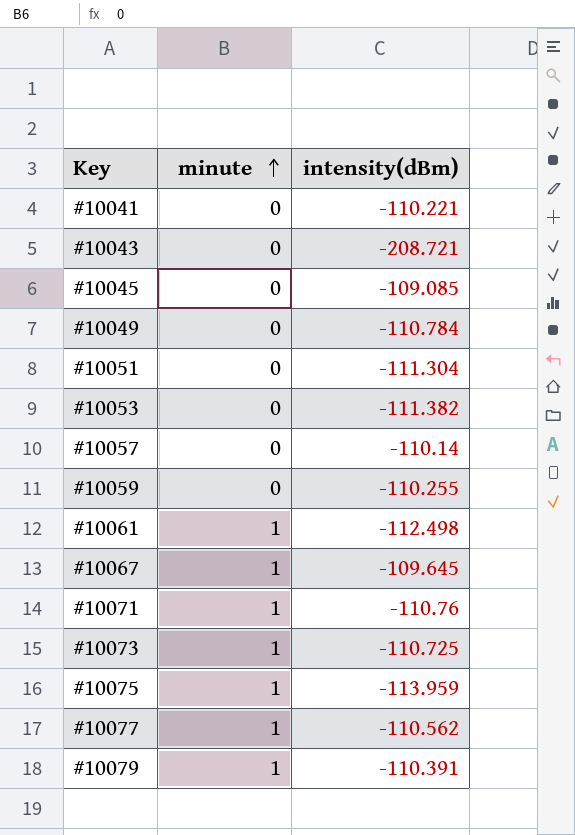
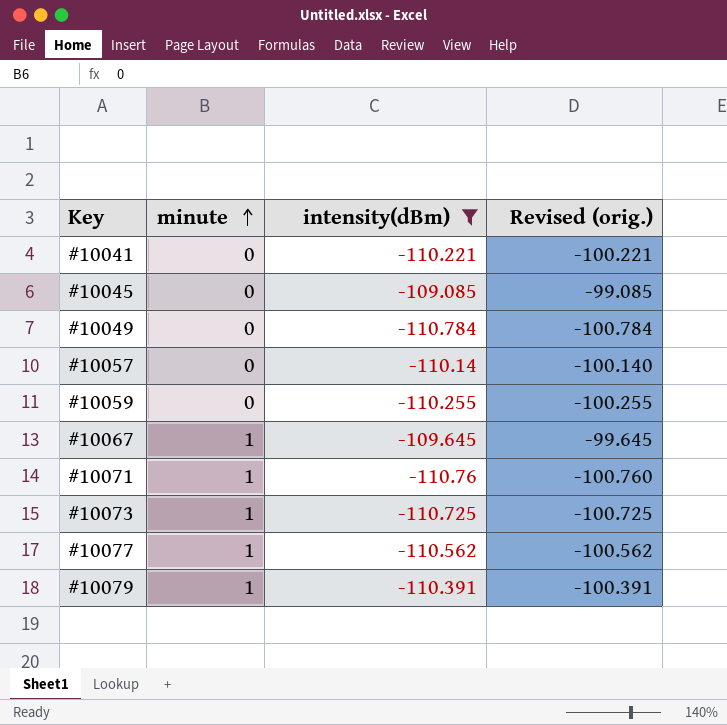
filter: none -> intensity(dBm) >= -110.784
column Revised (orig.) | formula: none -> [intensity(dBm)] + 10

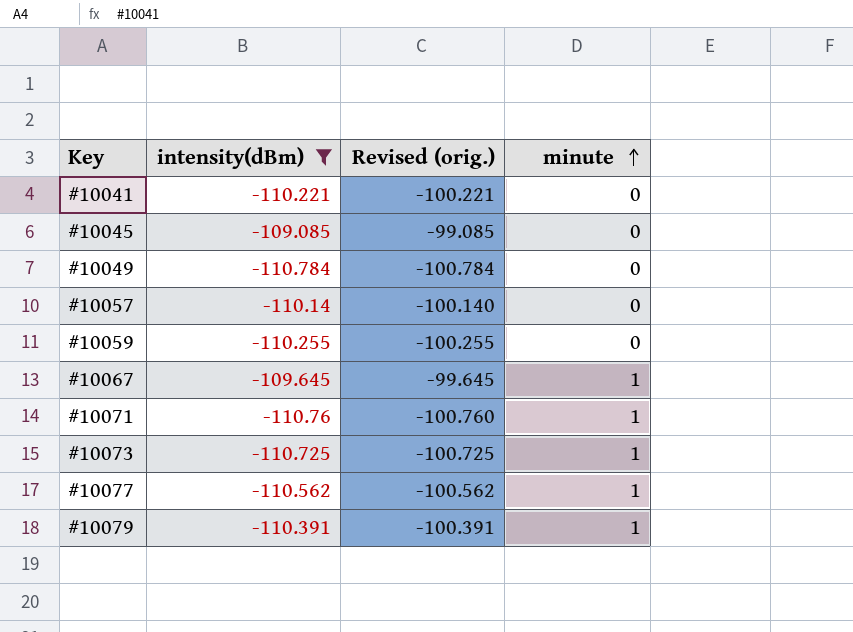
column minute | position: 2 -> 4

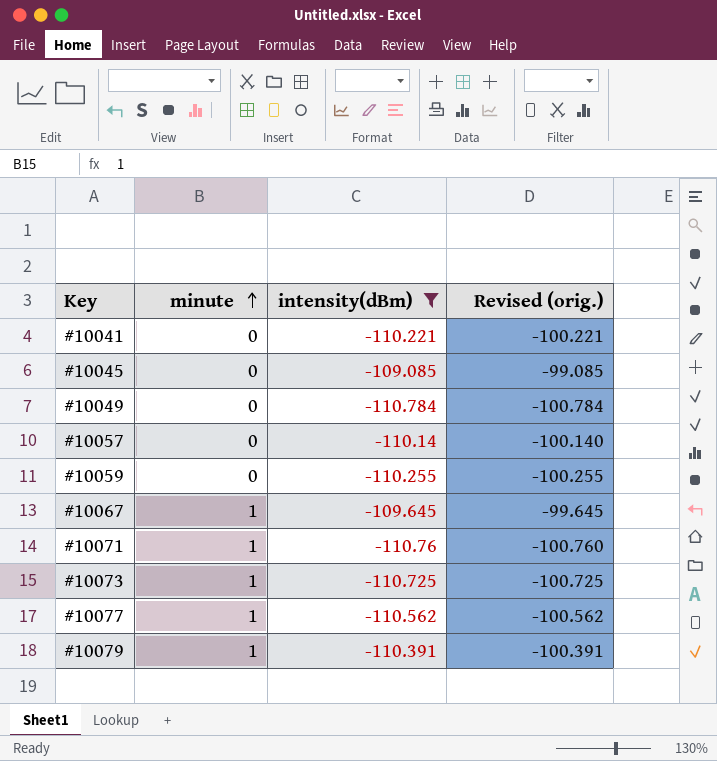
column minute | position: 4 -> 2

